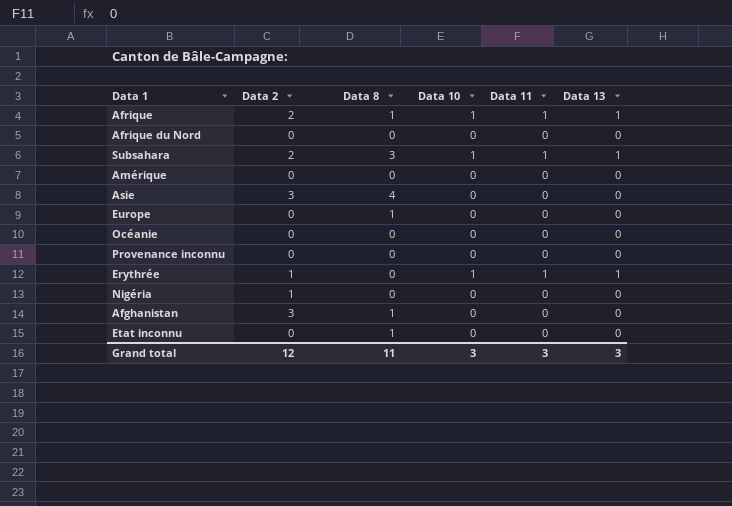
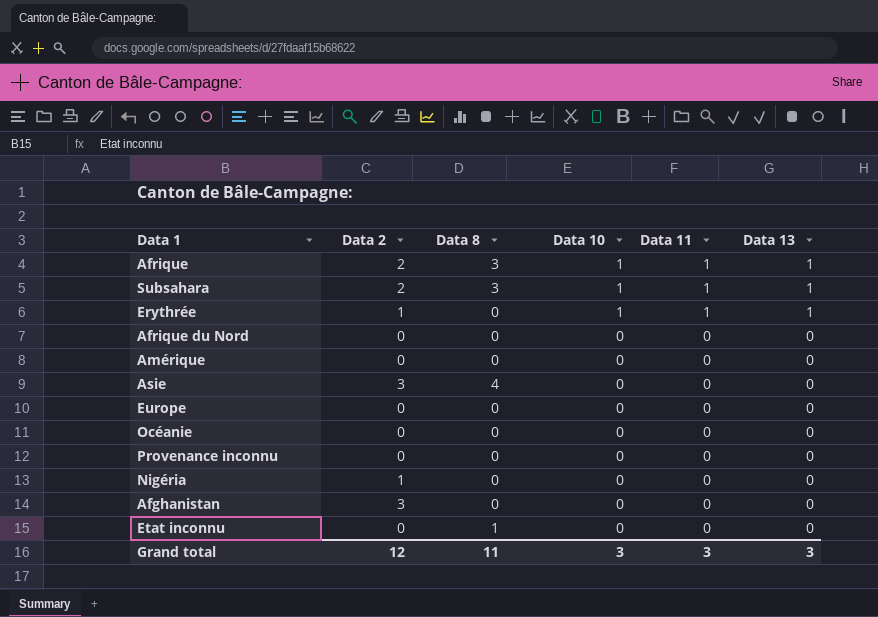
row order: none -> Data 10 descending
Afrique | Data 8: 1 -> 3
Europe | Data 8: 1 -> 0
Afghanistan | Data 8: 1 -> 0

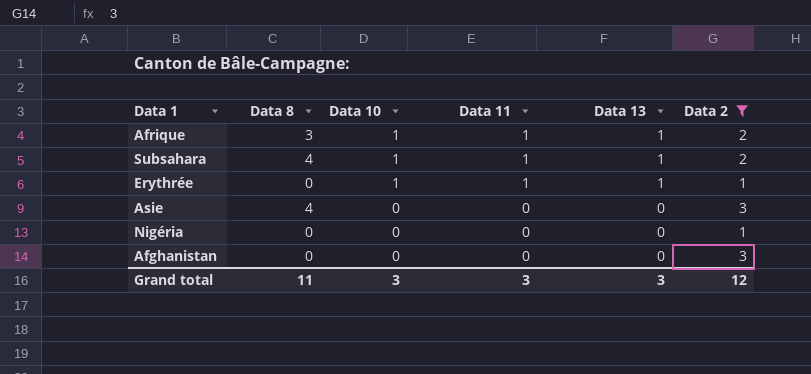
filter: none -> Data 2 != 0
column Data 2 | position: 2 -> 6
Subsahara | Data 8: 3 -> 4

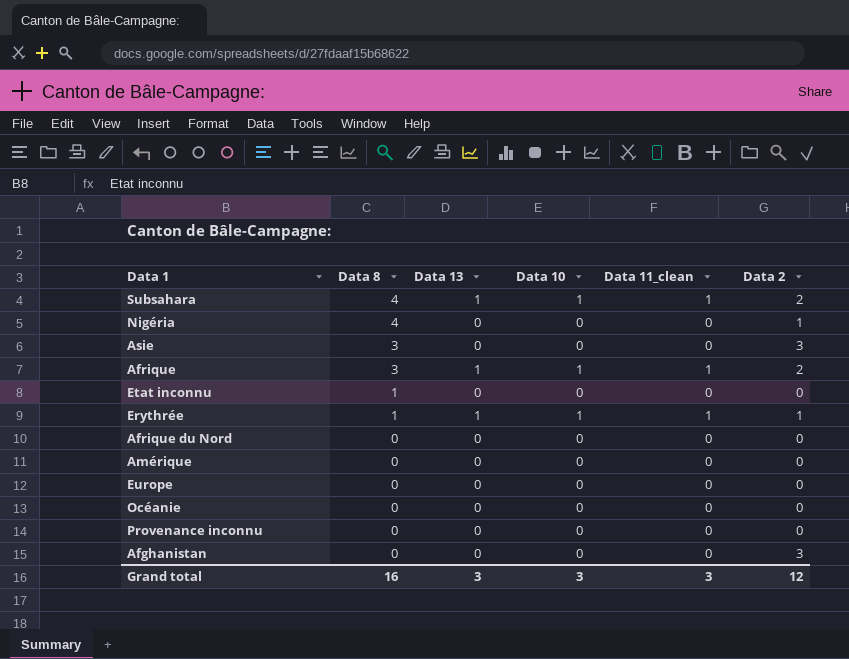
filter: Data 2 != 0 -> none
row order: Data 10 descending -> Data 8 descending
column Data 13 | position: 5 -> 3
column name: Data 11 -> Data 11_clean
Nigéria | Data 8: 0 -> 4
Asie | Data 8: 4 -> 3
Erythrée | Data 8: 0 -> 1
Grand total | Data 8: 11 -> 16

